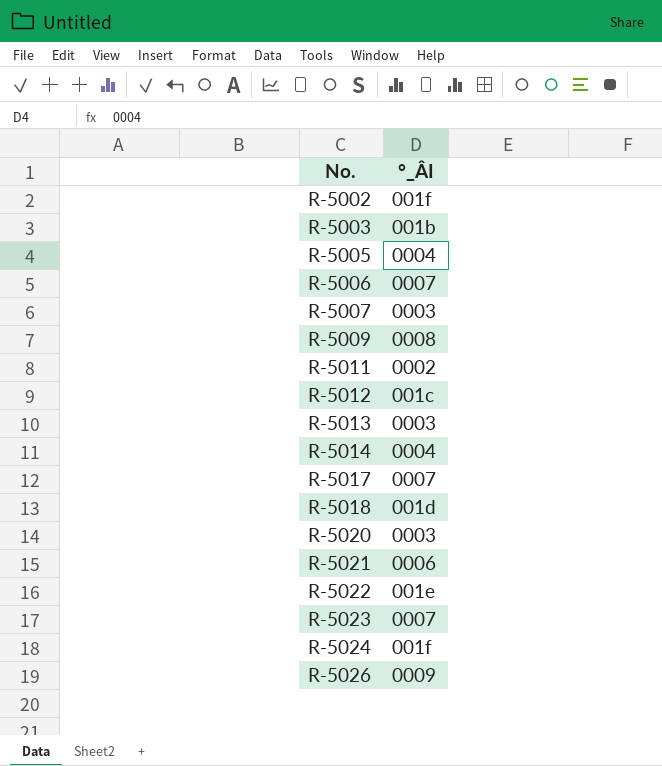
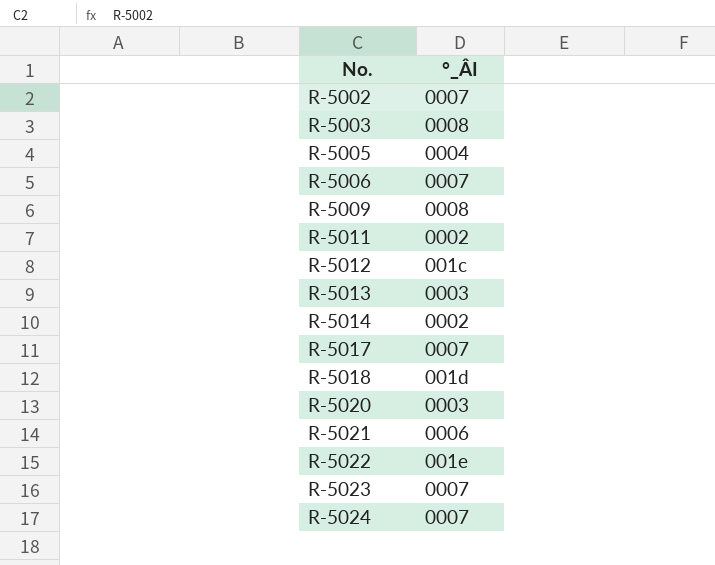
row R-5007: 0003 -> none
row R-5026: 0009 -> none
R-5002 | °_ÂI: 001f -> 0007
R-5003 | °_ÂI: 001b -> 0008
R-5014 | °_ÂI: 0004 -> 0002
R-5024 | °_ÂI: 001f -> 0007

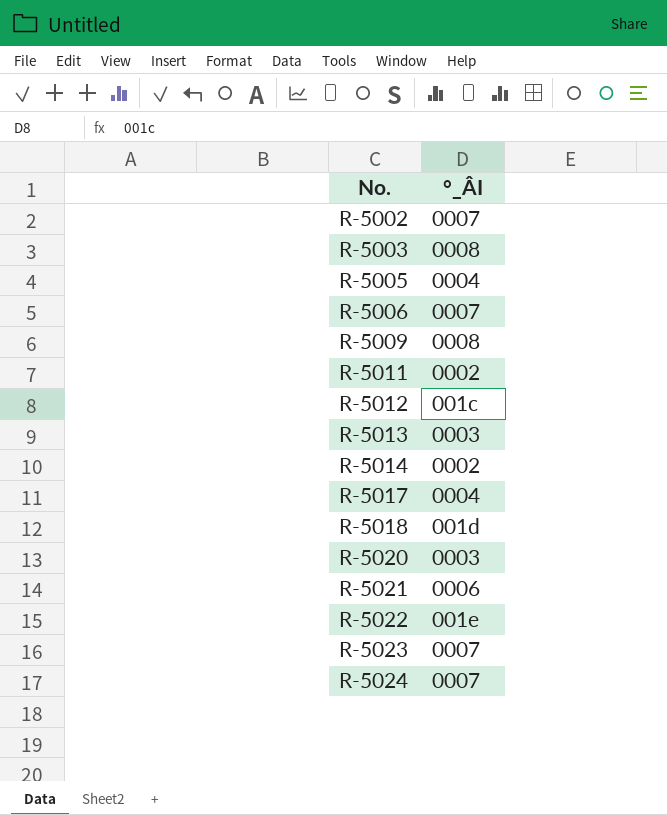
R-5017 | °_ÂI: 0007 -> 0004

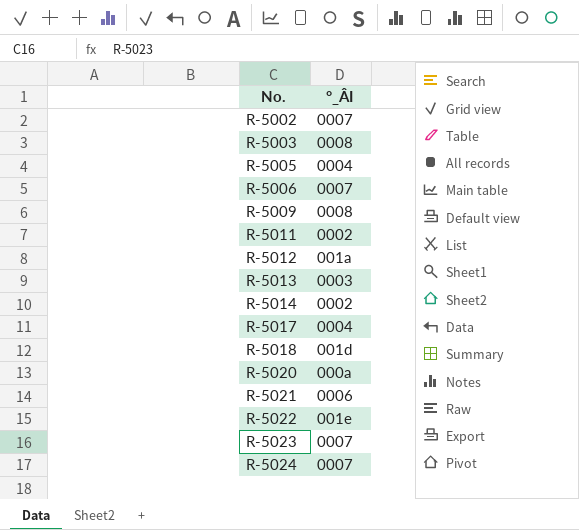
R-5012 | °_ÂI: 001c -> 001a
R-5020 | °_ÂI: 0003 -> 000a

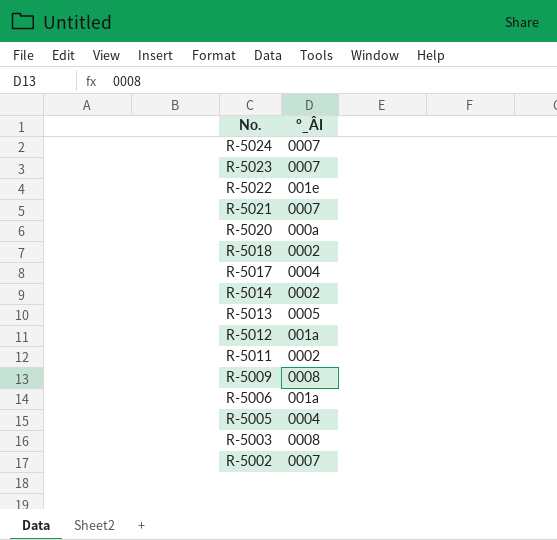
row order: No. ascending -> No. descending
R-5021 | °_ÂI: 0006 -> 0007
R-5018 | °_ÂI: 001d -> 0002
R-5013 | °_ÂI: 0003 -> 0005
R-5006 | °_ÂI: 0007 -> 001a

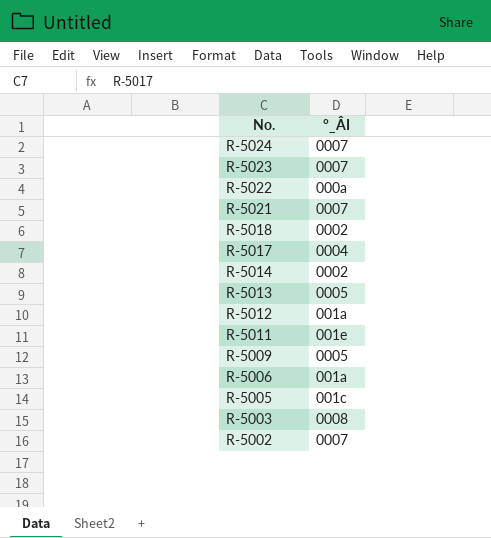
row R-5020: 000a -> none
R-5022 | °_ÂI: 001e -> 000a
R-5011 | °_ÂI: 0002 -> 001e
R-5009 | °_ÂI: 0008 -> 0005
R-5005 | °_ÂI: 0004 -> 001c

